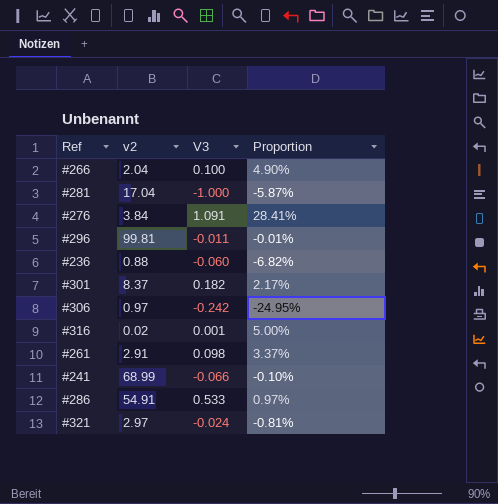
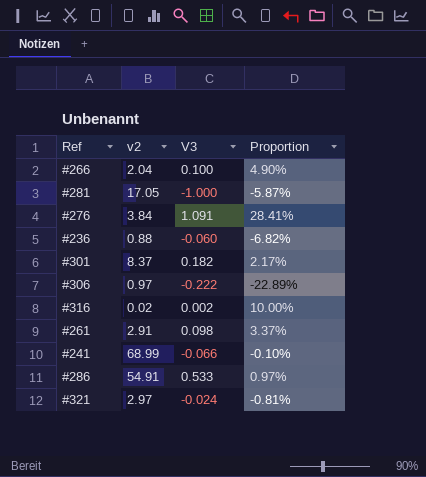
row #296: 99.81 | -0.011 | -0.01% -> none
#281 | v2: 17.04 -> 17.05
#306 | V3: -0.242 -> -0.222
#306 | Proportion: -24.95% -> -22.89%
#316 | V3: 0.001 -> 0.002
#316 | Proportion: 5.00% -> 10.00%

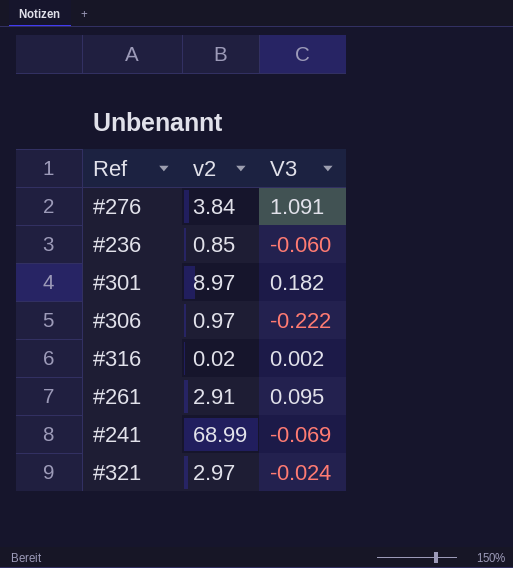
column Proportion | formula: [V3] / [v2] -> none
row #266: 2.04 | 0.100 | 4.90% -> none
row #281: 17.05 | -1.000 | -5.87% -> none
row #286: 54.91 | 0.533 | 0.97% -> none
#236 | v2: 0.88 -> 0.85
#301 | v2: 8.37 -> 8.97
#261 | V3: 0.098 -> 0.095
#241 | V3: -0.066 -> -0.069

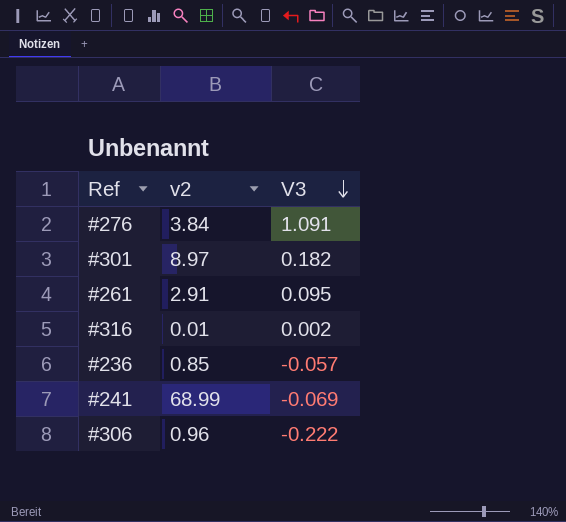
row order: none -> V3 descending
row #321: 2.97 | -0.024 -> none
#316 | v2: 0.02 -> 0.01
#236 | V3: -0.060 -> -0.057
#306 | v2: 0.97 -> 0.96

